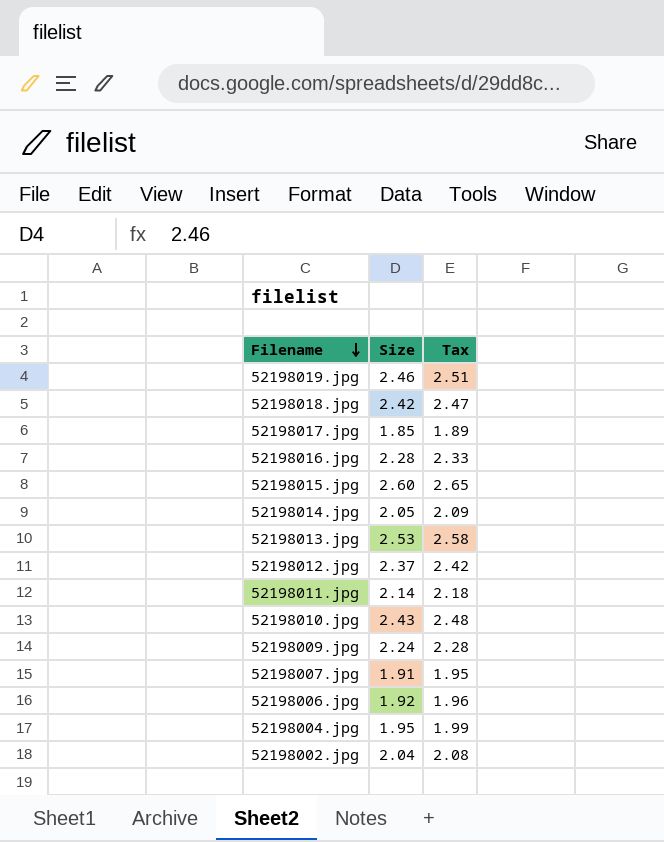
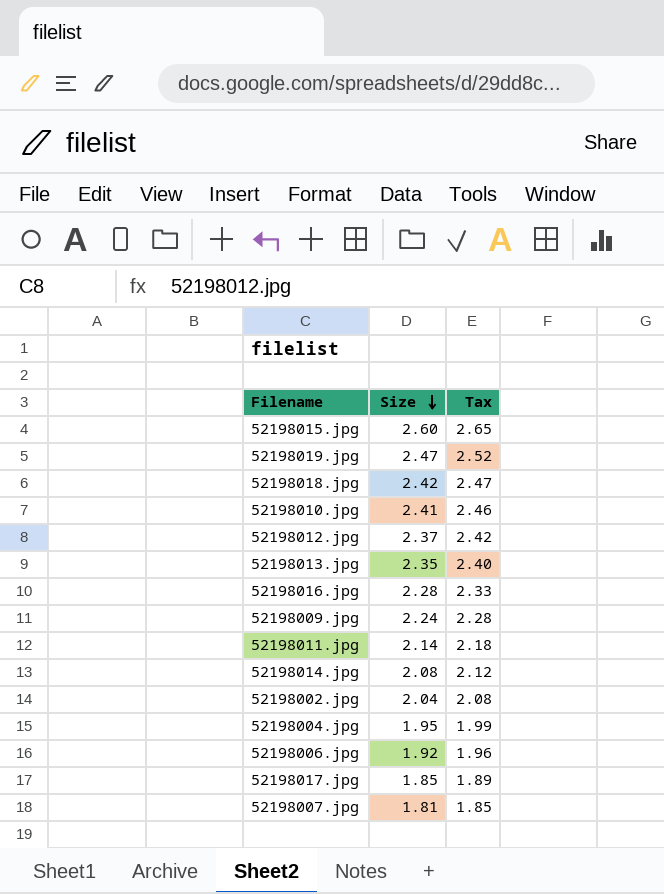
row order: Filename descending -> Size descending
52198019.jpg | Size: 2.46 -> 2.47
52198019.jpg | Tax: 2.51 -> 2.52
52198010.jpg | Size: 2.43 -> 2.41
52198010.jpg | Tax: 2.48 -> 2.46
52198013.jpg | Size: 2.53 -> 2.35
52198013.jpg | Tax: 2.58 -> 2.40
52198014.jpg | Size: 2.05 -> 2.08
52198014.jpg | Tax: 2.09 -> 2.12
52198007.jpg | Size: 1.91 -> 1.81
52198007.jpg | Tax: 1.95 -> 1.85

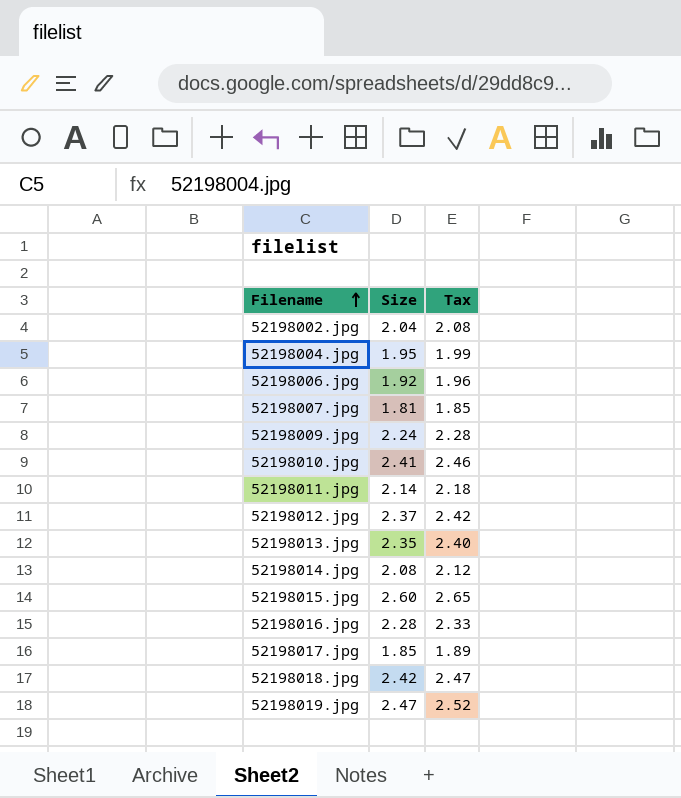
row order: Size descending -> Filename ascending

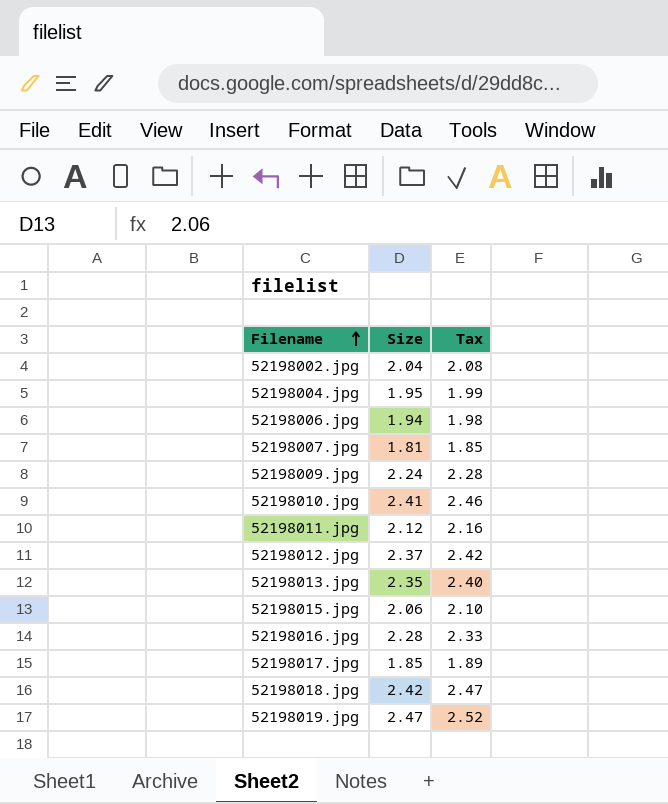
row 52198014.jpg: 2.08 | 2.12 -> none
52198006.jpg | Size: 1.92 -> 1.94
52198006.jpg | Tax: 1.96 -> 1.98
52198011.jpg | Size: 2.14 -> 2.12
52198011.jpg | Tax: 2.18 -> 2.16
52198015.jpg | Size: 2.60 -> 2.06
52198015.jpg | Tax: 2.65 -> 2.10

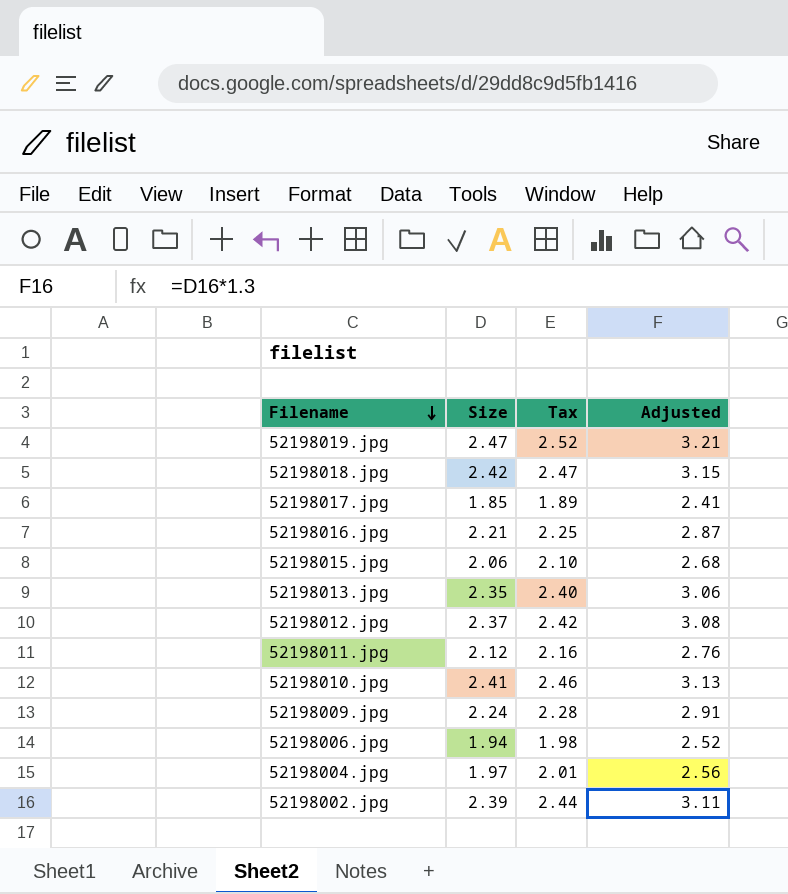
row order: Filename ascending -> Filename descending
column Adjusted | formula: none -> [Size] * 1.3
row 52198007.jpg: 1.81 | 1.85 -> none
52198016.jpg | Size: 2.28 -> 2.21
52198016.jpg | Tax: 2.33 -> 2.25
52198004.jpg | Size: 1.95 -> 1.97
52198004.jpg | Tax: 1.99 -> 2.01
52198002.jpg | Size: 2.04 -> 2.39
52198002.jpg | Tax: 2.08 -> 2.44

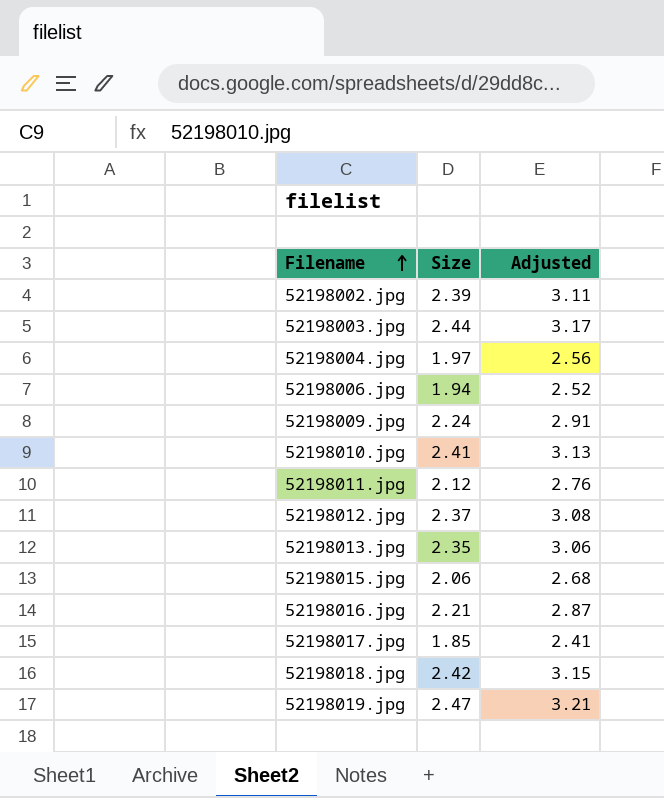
row order: Filename descending -> Filename ascending
column Tax | formula: [Size] * 1.02 -> none
row 52198003.jpg: none -> 2.44 | 3.17

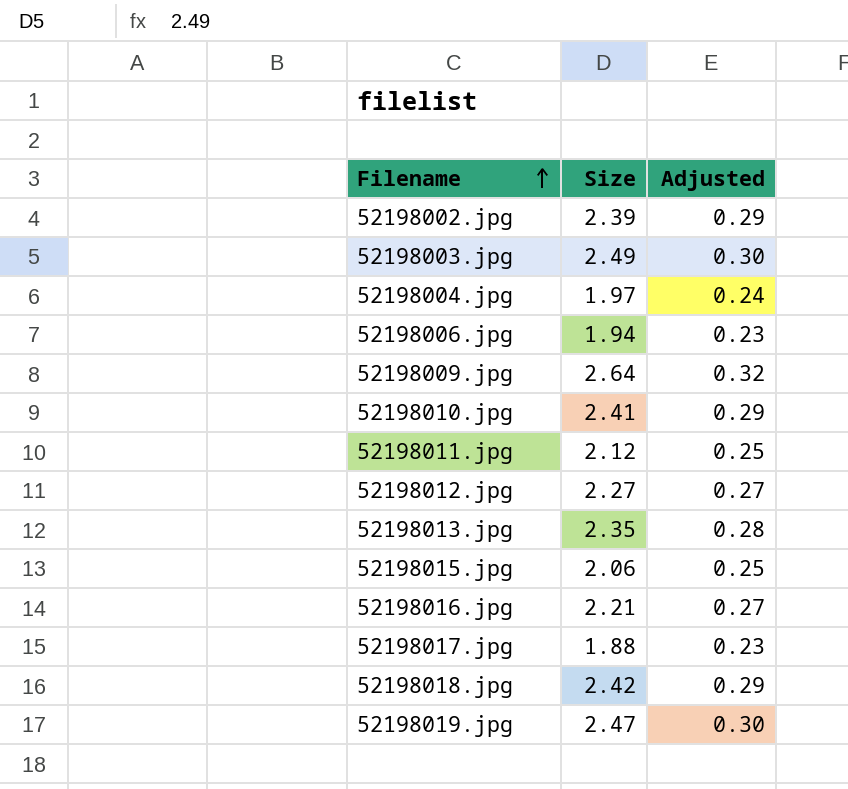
column Adjusted | formula: [Size] * 1.3 -> [Size] * 0.12
52198003.jpg | Size: 2.44 -> 2.49
52198009.jpg | Size: 2.24 -> 2.64
52198012.jpg | Size: 2.37 -> 2.27
52198017.jpg | Size: 1.85 -> 1.88

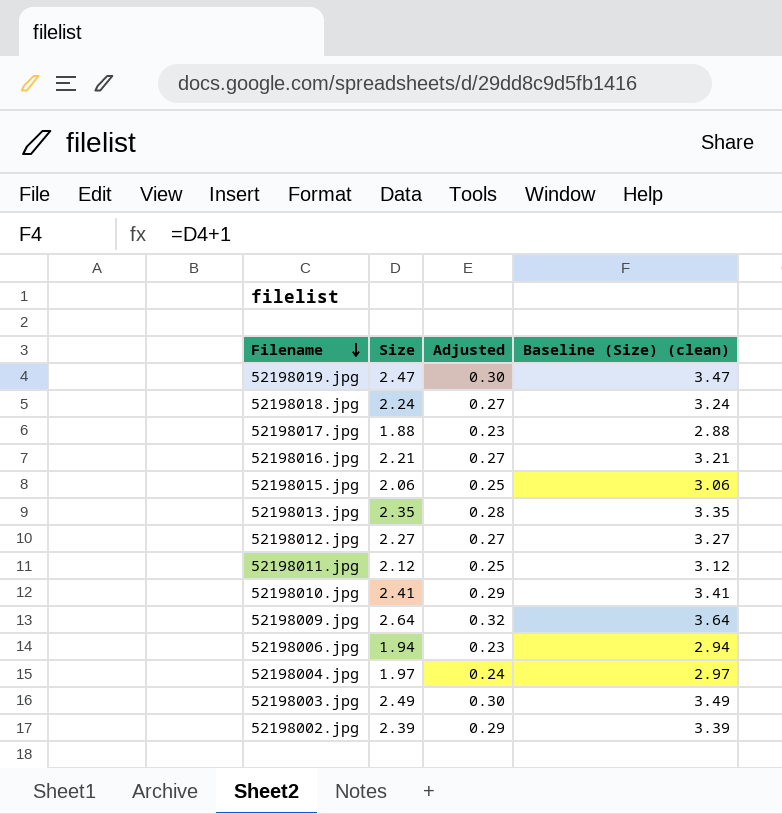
row order: Filename ascending -> Filename descending
column Baseline (Size) (clean) | formula: none -> [Size] + 1
52198018.jpg | Size: 2.42 -> 2.24
52198018.jpg | Adjusted: 0.29 -> 0.27

